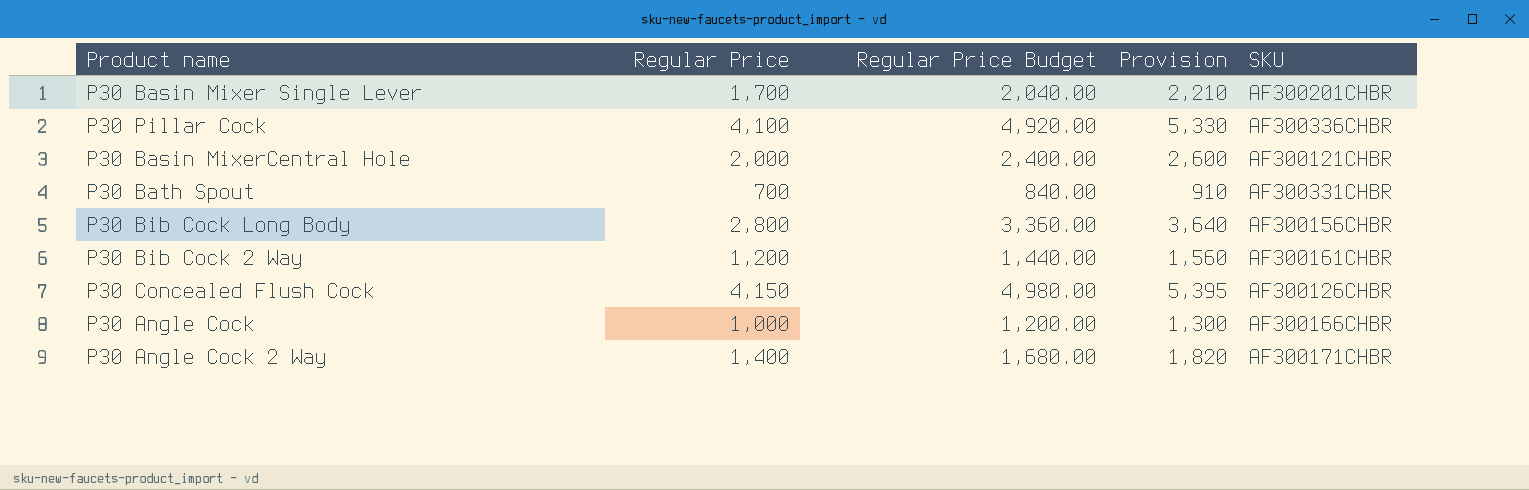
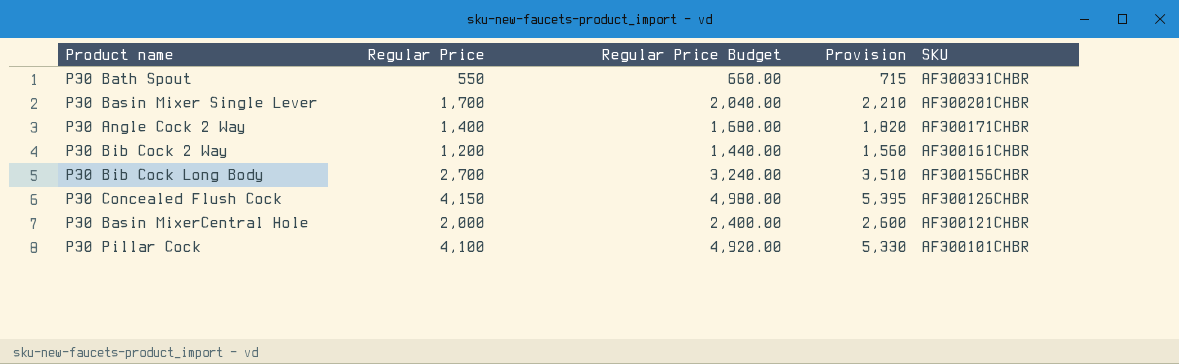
row order: none -> SKU descending
row P30 Angle Cock: 1,000 | 1,200.00 | 1,300 | AF300166CHBR -> none
P30 Bath Spout | Regular Price: 700 -> 550
P30 Bath Spout | Regular Price Budget: 840.00 -> 660.00
P30 Bath Spout | Provision: 910 -> 715
P30 Bib Cock Long Body | Regular Price: 2,800 -> 2,700
P30 Bib Cock Long Body | Regular Price Budget: 3,360.00 -> 3,240.00
P30 Bib Cock Long Body | Provision: 3,640 -> 3,510
P30 Pillar Cock | SKU: AF300336CHBR -> AF300101CHBR

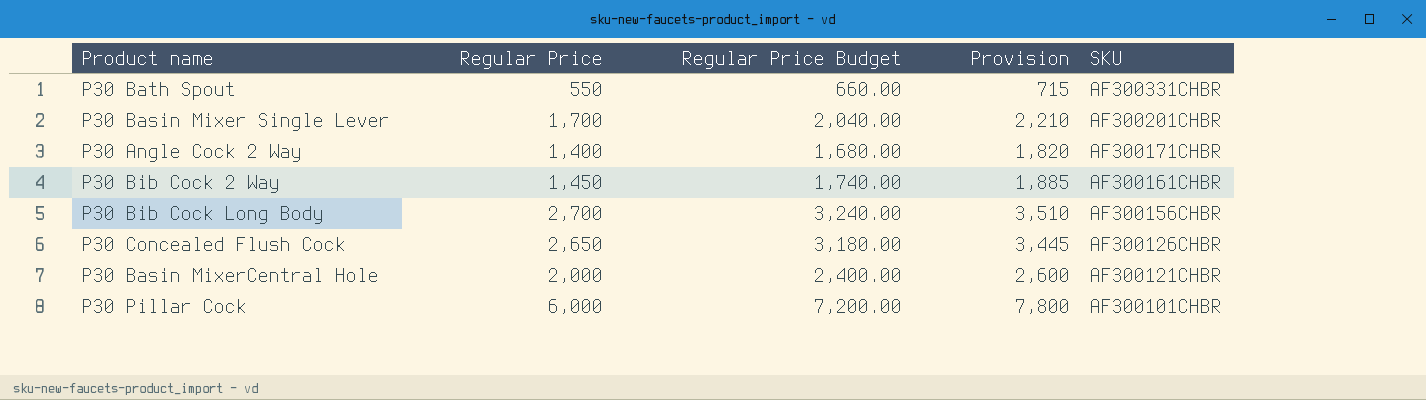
P30 Bib Cock 2 Way | Regular Price: 1,200 -> 1,450
P30 Bib Cock 2 Way | Regular Price Budget: 1,440.00 -> 1,740.00
P30 Bib Cock 2 Way | Provision: 1,560 -> 1,885
P30 Concealed Flush Cock | Regular Price: 4,150 -> 2,650
P30 Concealed Flush Cock | Regular Price Budget: 4,980.00 -> 3,180.00
P30 Concealed Flush Cock | Provision: 5,395 -> 3,445
P30 Pillar Cock | Regular Price: 4,100 -> 6,000
P30 Pillar Cock | Regular Price Budget: 4,920.00 -> 7,200.00
P30 Pillar Cock | Provision: 5,330 -> 7,800

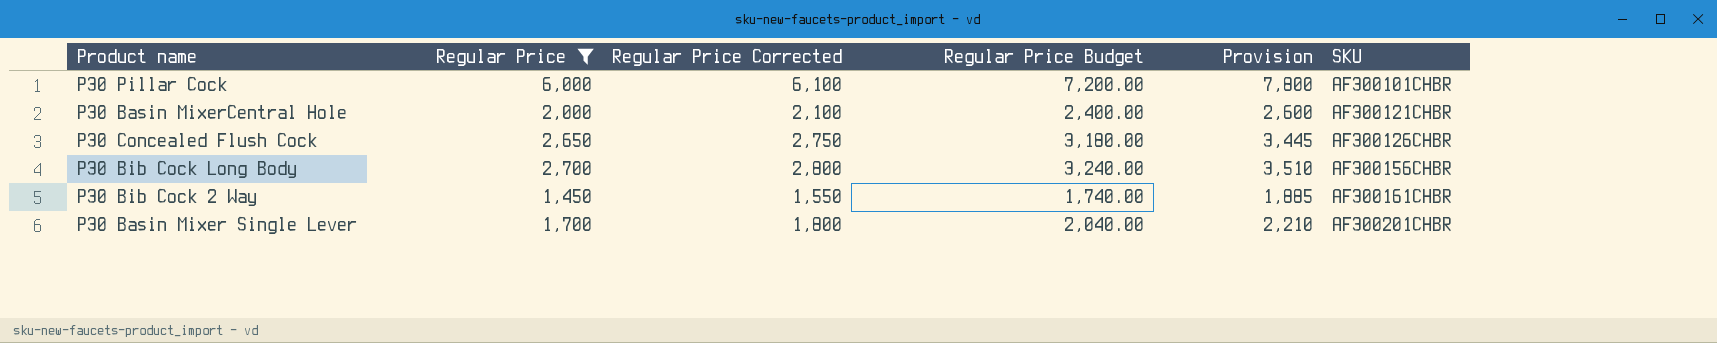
filter: none -> Regular Price >= 1,450
row order: SKU descending -> SKU ascending
column Regular Price Corrected | formula: none -> [Regular Price] + 100

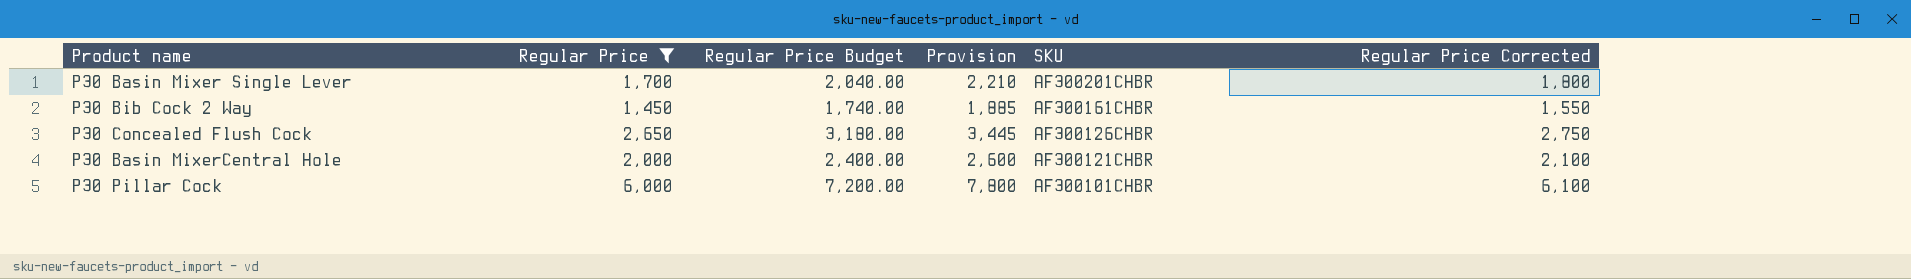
row order: SKU ascending -> SKU descending
column Regular Price Corrected | position: 3 -> 6
row P30 Bib Cock Long Body: 2,700 | 2,800 | 3,240.00 | 3,510 | AF300156CHBR -> none

